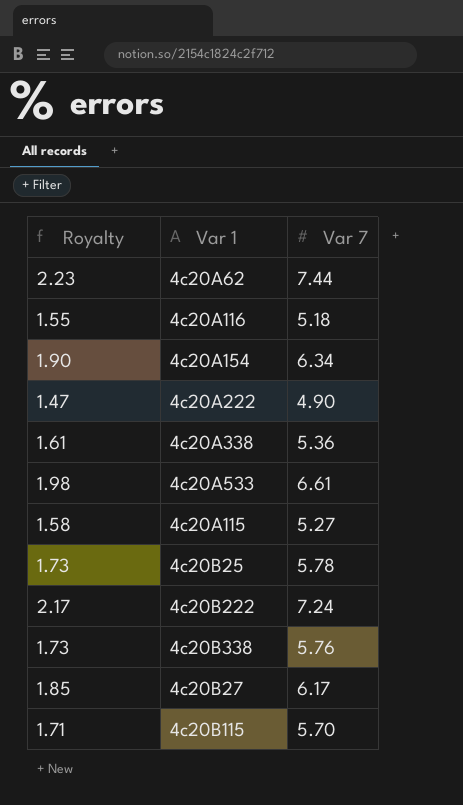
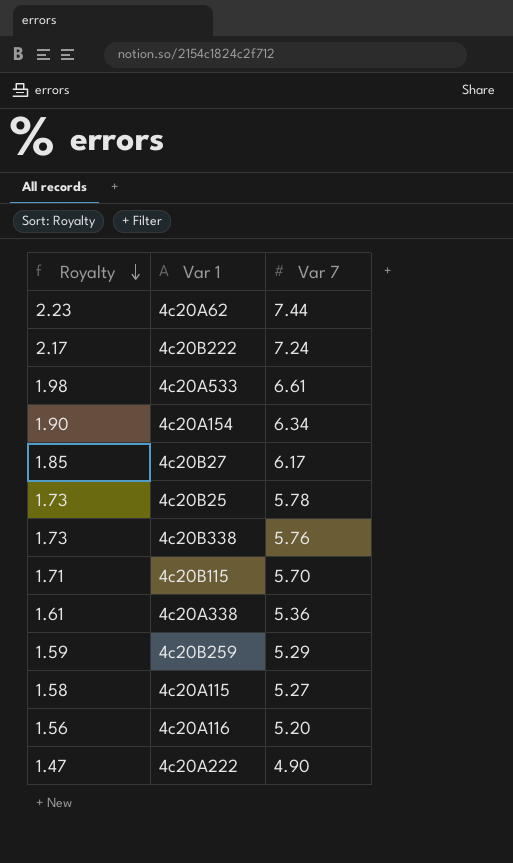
row order: none -> Royalty descending
row 4c20B259: none -> 1.59 | 5.29
4c20A116 | Royalty: 1.55 -> 1.56
4c20A116 | Var 7: 5.18 -> 5.20

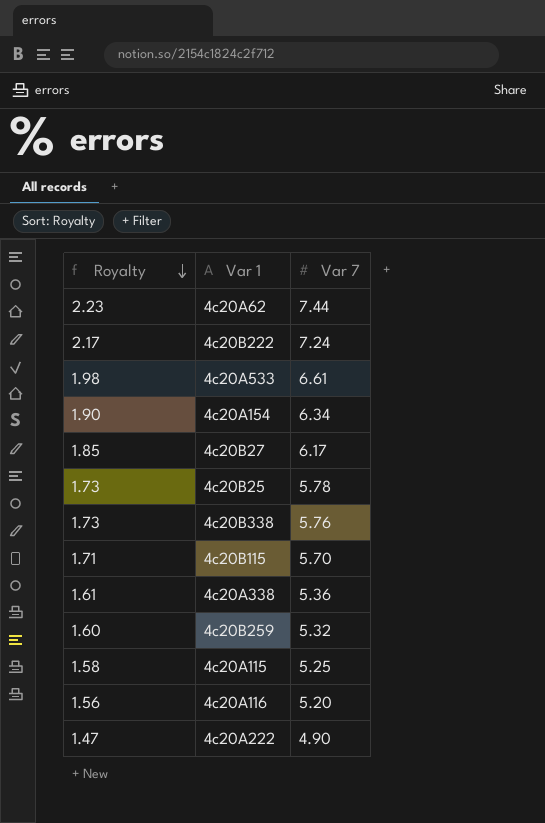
4c20B259 | Royalty: 1.59 -> 1.60
4c20B259 | Var 7: 5.29 -> 5.32
4c20A115 | Var 7: 5.27 -> 5.25

